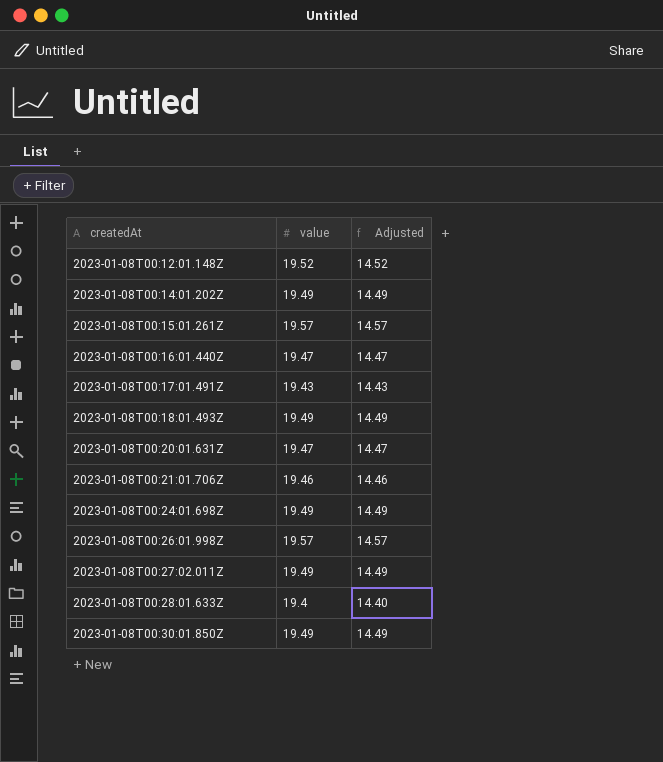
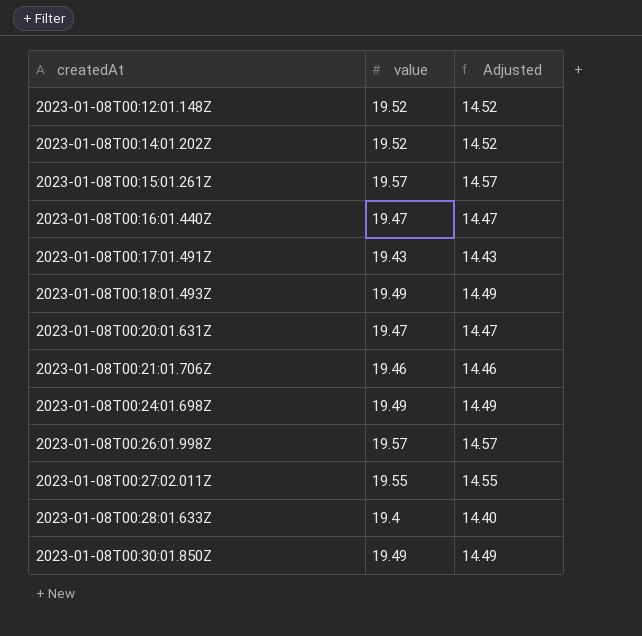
2023-01-08T00:14:01.202Z | value: 19.49 -> 19.52
2023-01-08T00:14:01.202Z | Adjusted: 14.49 -> 14.52
2023-01-08T00:27:02.011Z | value: 19.49 -> 19.55
2023-01-08T00:27:02.011Z | Adjusted: 14.49 -> 14.55

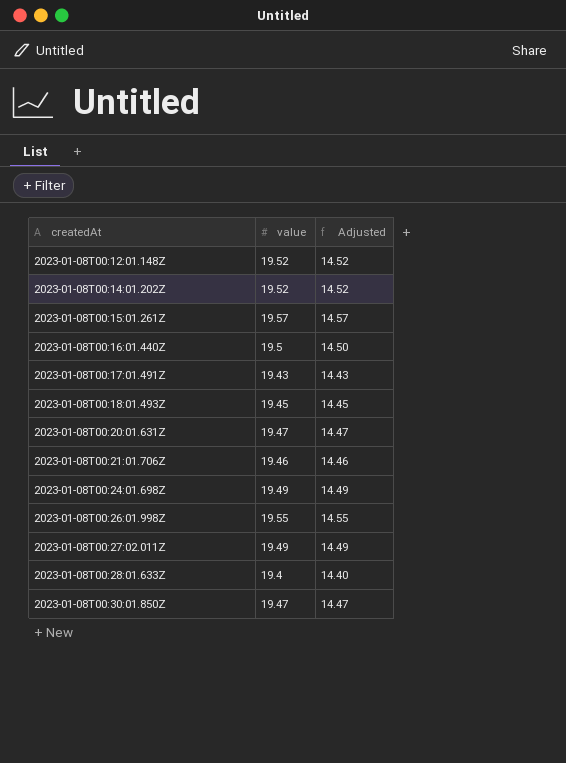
2023-01-08T00:16:01.440Z | value: 19.47 -> 19.5
2023-01-08T00:16:01.440Z | Adjusted: 14.47 -> 14.50
2023-01-08T00:18:01.493Z | value: 19.49 -> 19.45
2023-01-08T00:18:01.493Z | Adjusted: 14.49 -> 14.45
2023-01-08T00:26:01.998Z | value: 19.57 -> 19.55
2023-01-08T00:26:01.998Z | Adjusted: 14.57 -> 14.55
2023-01-08T00:27:02.011Z | value: 19.55 -> 19.49
2023-01-08T00:27:02.011Z | Adjusted: 14.55 -> 14.49
2023-01-08T00:30:01.850Z | value: 19.49 -> 19.47
2023-01-08T00:30:01.850Z | Adjusted: 14.49 -> 14.47

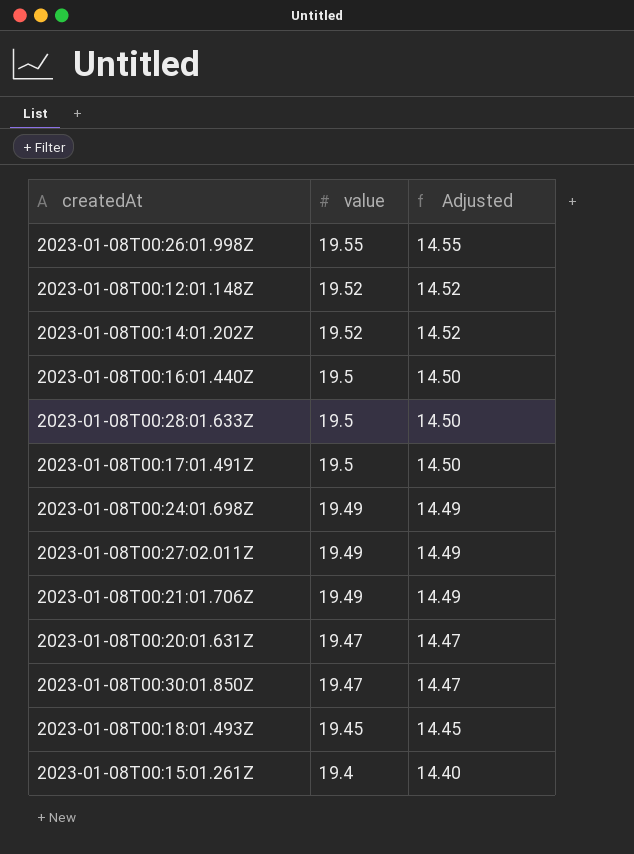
row order: createdAt ascending -> value descending
2023-01-08T00:28:01.633Z | value: 19.4 -> 19.5
2023-01-08T00:28:01.633Z | Adjusted: 14.40 -> 14.50
2023-01-08T00:17:01.491Z | value: 19.43 -> 19.5
2023-01-08T00:17:01.491Z | Adjusted: 14.43 -> 14.50
2023-01-08T00:21:01.706Z | value: 19.46 -> 19.49
2023-01-08T00:21:01.706Z | Adjusted: 14.46 -> 14.49
2023-01-08T00:15:01.261Z | value: 19.57 -> 19.4
2023-01-08T00:15:01.261Z | Adjusted: 14.57 -> 14.40

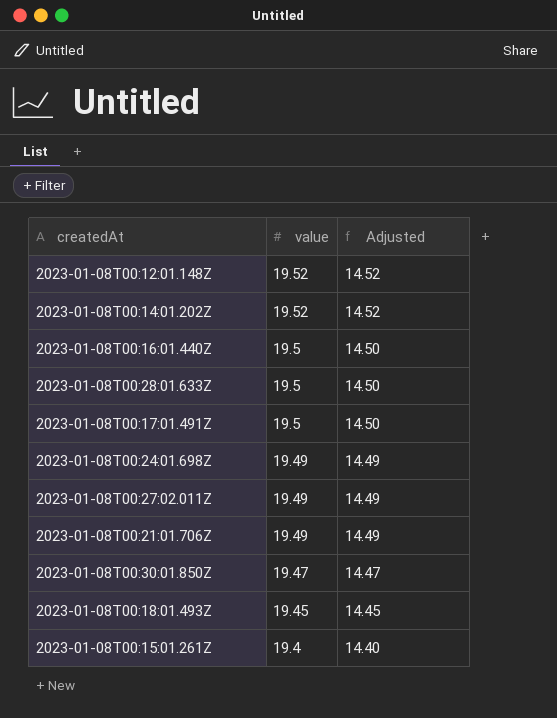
row 2023-01-08T00:26:01.998Z: 19.55 | 14.55 -> none
row 2023-01-08T00:20:01.631Z: 19.47 | 14.47 -> none

